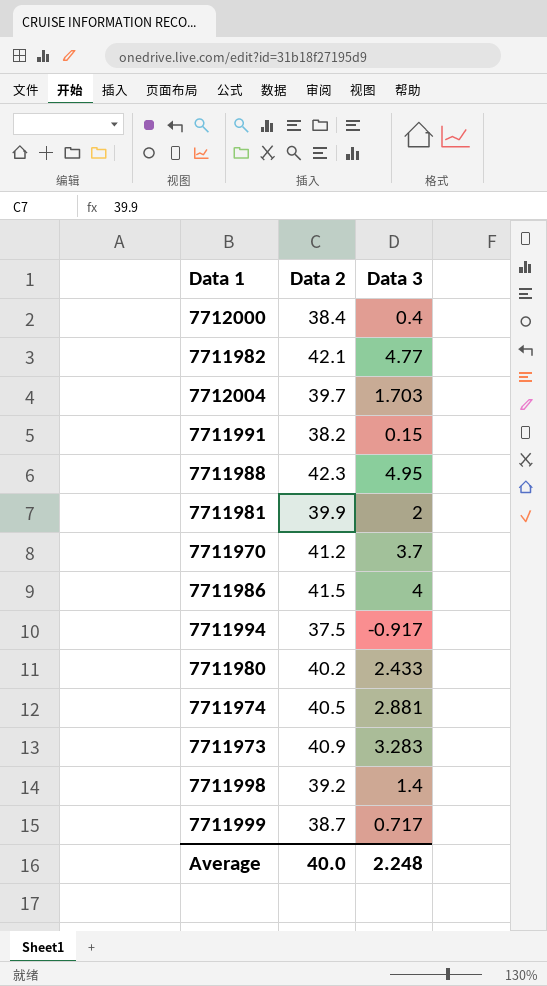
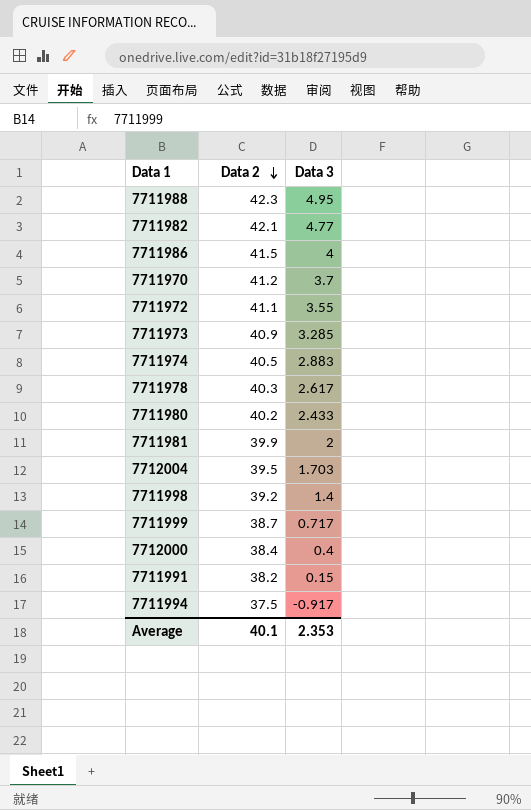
row order: none -> Data 2 descending
row 7711972: none -> 41.1 | 3.55
7711973 | Data 3: 3.283 -> 3.285
7711974 | Data 3: 2.881 -> 2.883
row 7711978: none -> 40.3 | 2.617
7712004 | Data 2: 39.7 -> 39.5
Average | Data 2: 40.0 -> 40.1
Average | Data 3: 2.248 -> 2.353

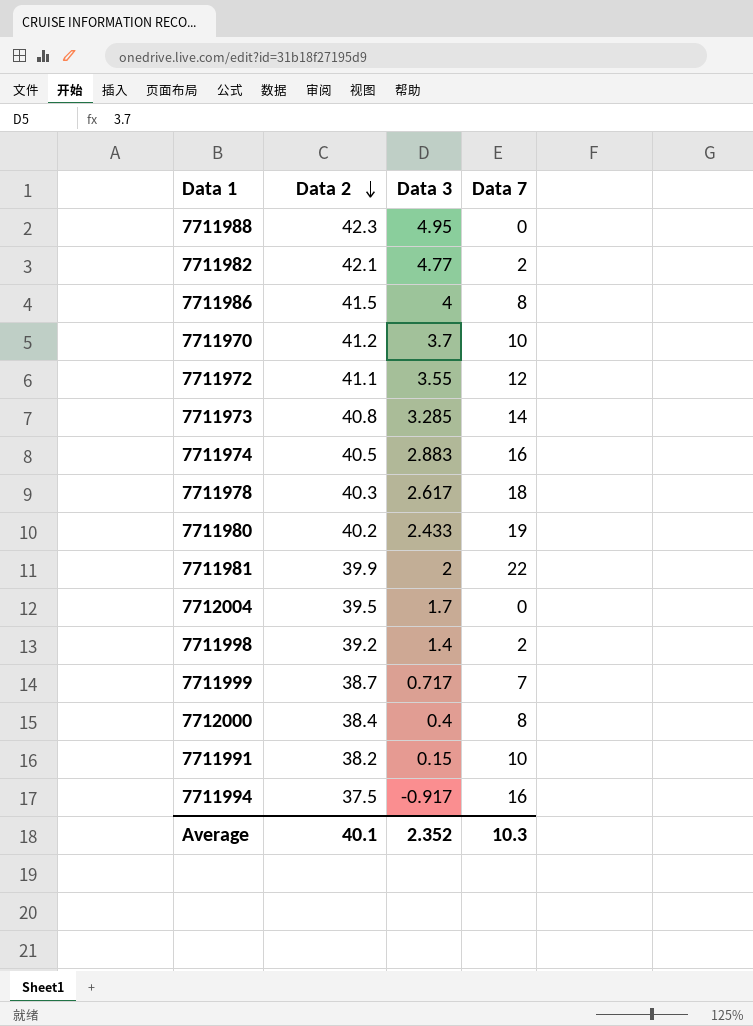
column Data 7 | position: none -> 4
7711973 | Data 2: 40.9 -> 40.8
7712004 | Data 3: 1.703 -> 1.7
Average | Data 3: 2.353 -> 2.352

